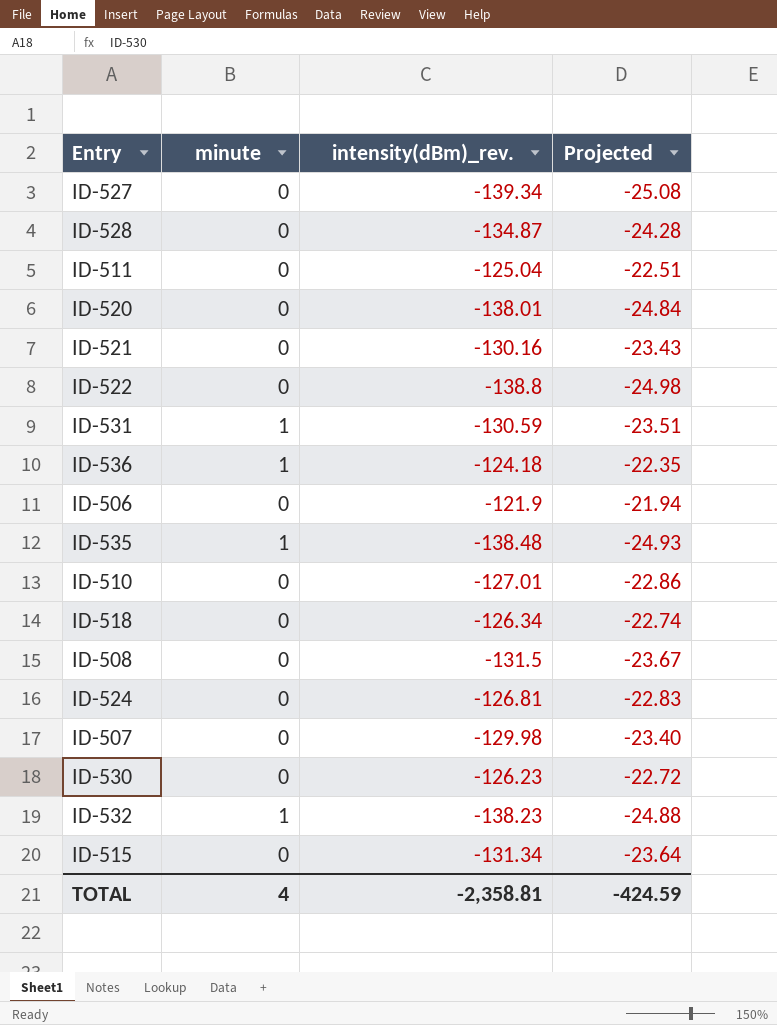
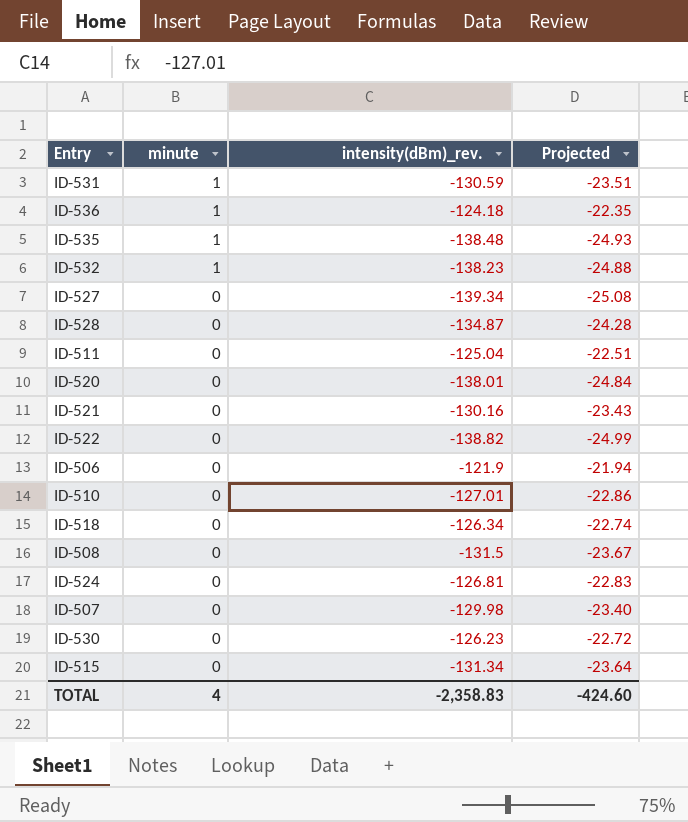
row order: none -> minute descending
ID-522 | intensity(dBm)_rev.: -138.8 -> -138.82
ID-522 | Projected: -24.98 -> -24.99
TOTAL | intensity(dBm)_rev.: -2,358.81 -> -2,358.83
TOTAL | Projected: -424.59 -> -424.60

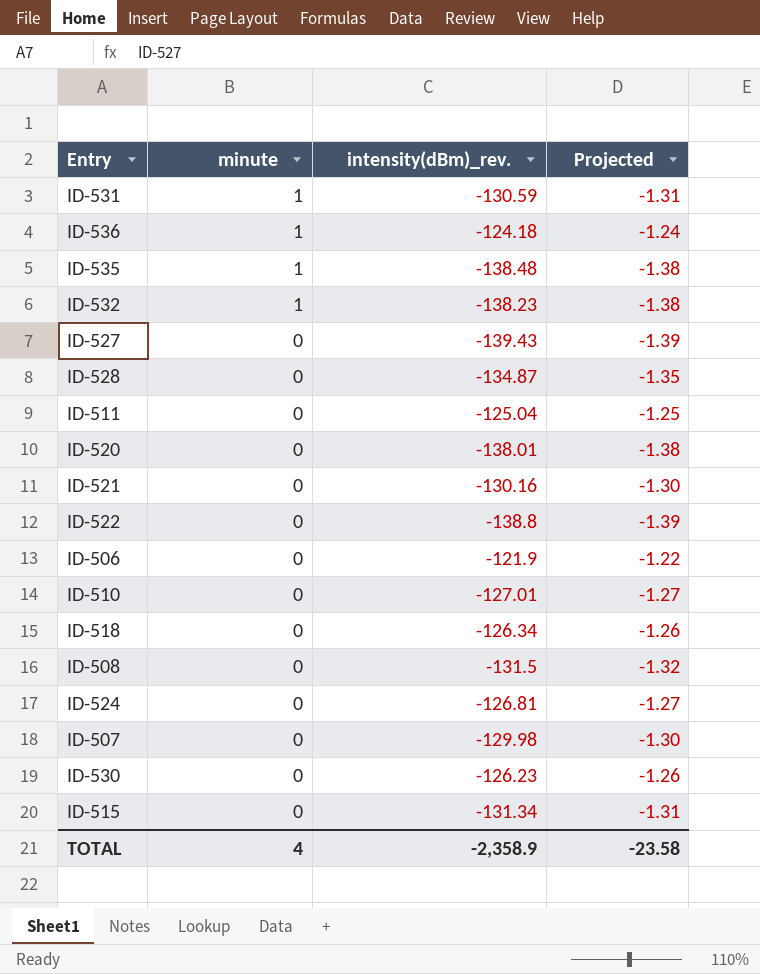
column Projected | formula: [intensity(dBm)_rev.] * 0.18 -> [intensity(dBm)_rev.] * 0.01
ID-527 | intensity(dBm)_rev.: -139.34 -> -139.43
ID-522 | intensity(dBm)_rev.: -138.82 -> -138.8
TOTAL | intensity(dBm)_rev.: -2,358.83 -> -2,358.9
TOTAL | Projected: -424.60 -> -23.58

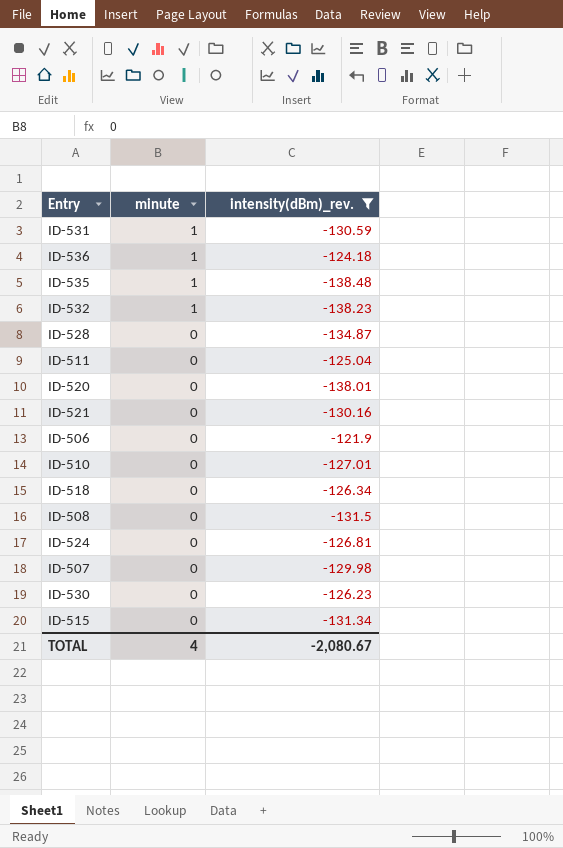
filter: none -> intensity(dBm)_rev. >= -138.48
column Projected | formula: [intensity(dBm)_rev.] * 0.01 -> none
TOTAL | intensity(dBm)_rev.: -2,358.9 -> -2,080.67

